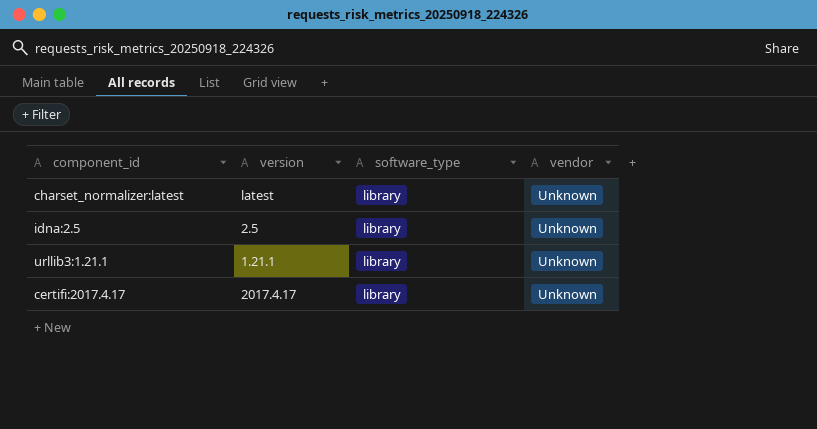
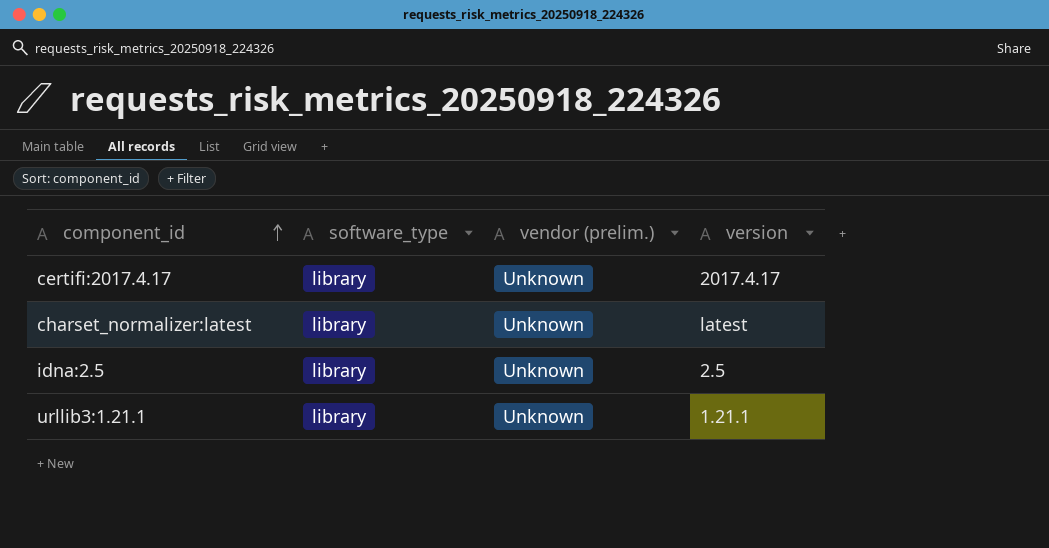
row order: none -> component_id ascending
column name: vendor -> vendor (prelim.)
column version | position: 2 -> 4

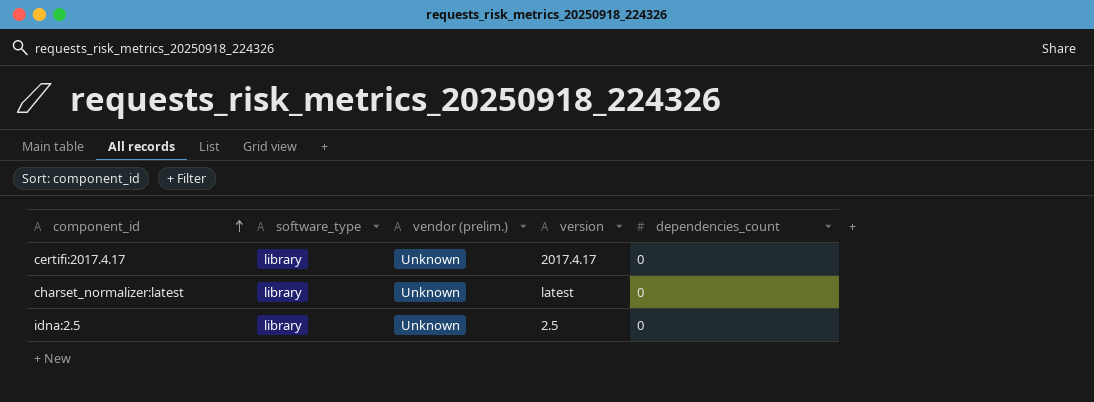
column dependencies_count | position: none -> 5
row urllib3:1.21.1: library | Unknown | 1.21.1 -> none

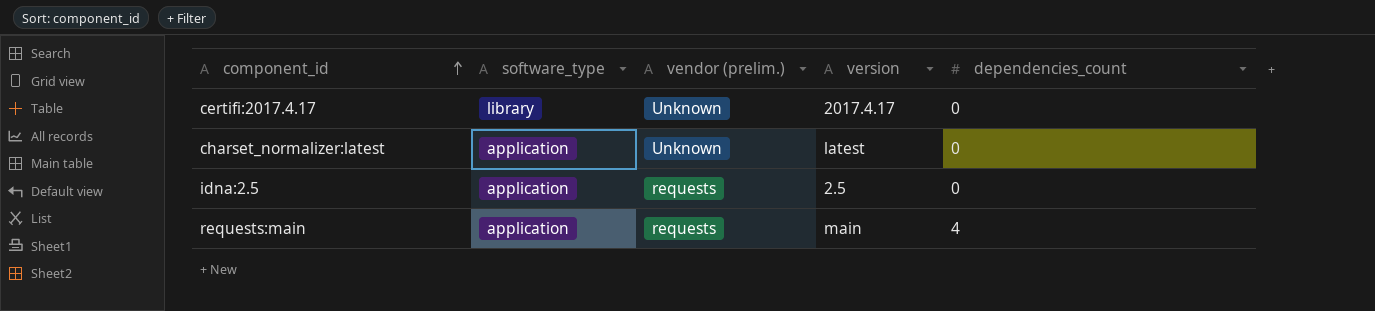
charset_normalizer:latest | software_type: library -> application
idna:2.5 | software_type: library -> application
idna:2.5 | vendor (prelim.): Unknown -> requests
row requests:main: none -> application | requests | main | 4

